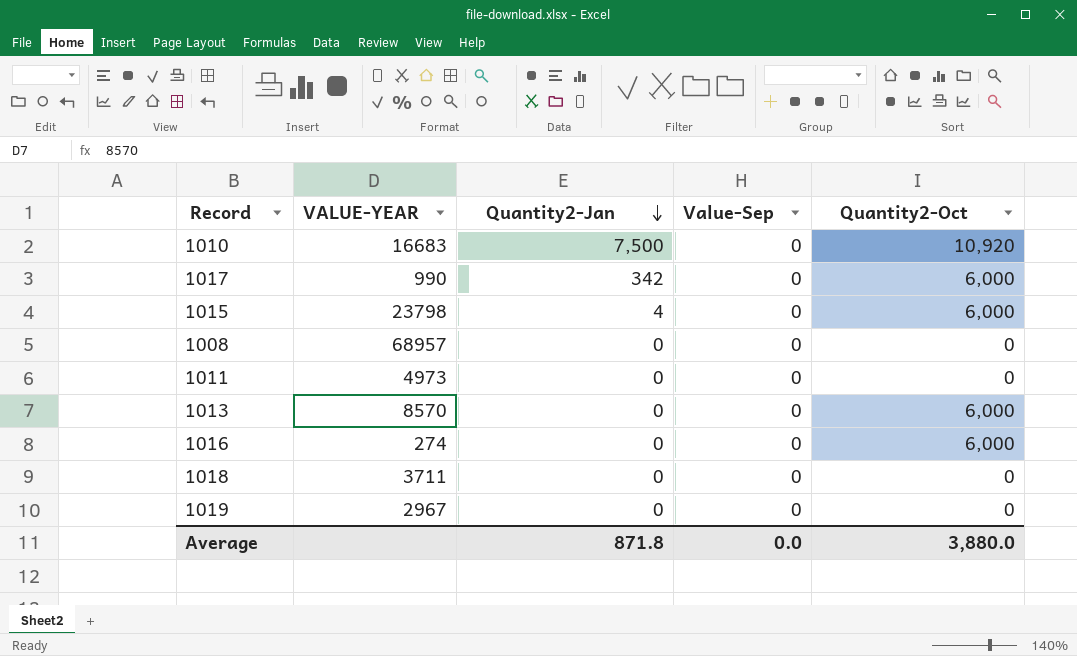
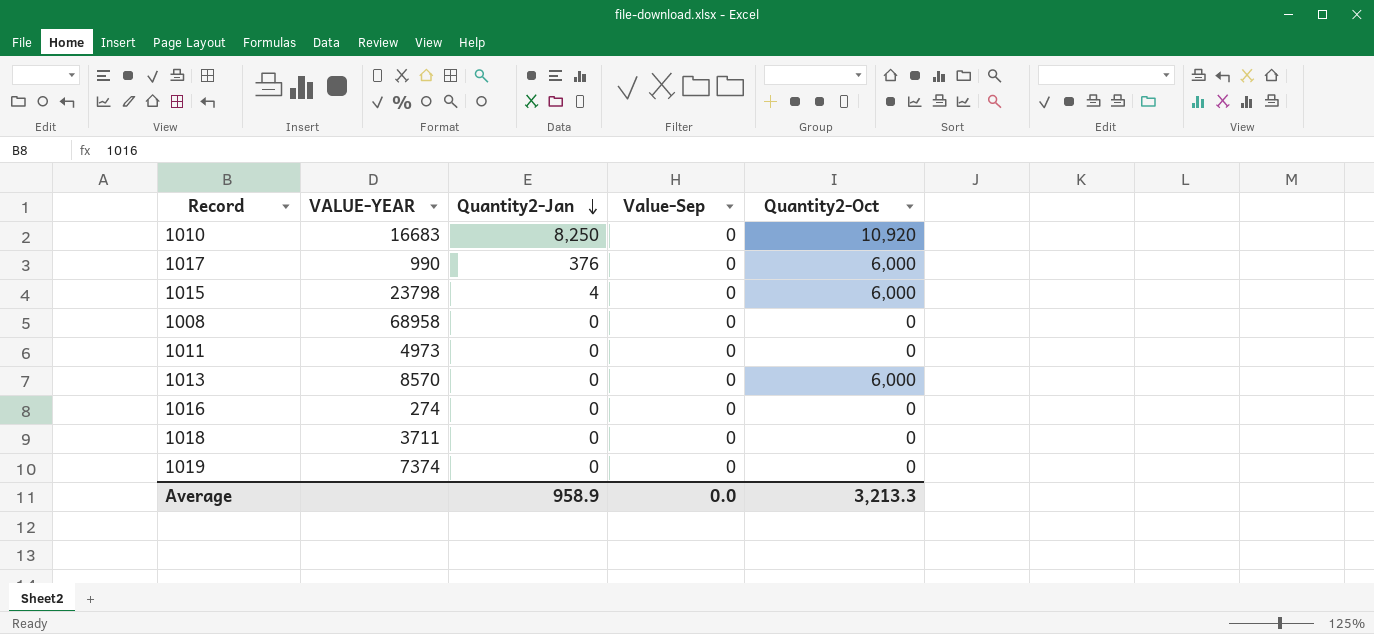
1010 | Quantity2-Jan: 7,500 -> 8,250
1017 | Quantity2-Jan: 342 -> 376
1008 | VALUE-YEAR: 68957 -> 68958
1016 | Quantity2-Oct: 6,000 -> 0
1019 | VALUE-YEAR: 2967 -> 7374
Average | Quantity2-Jan: 871.8 -> 958.9
Average | Quantity2-Oct: 3,880.0 -> 3,213.3

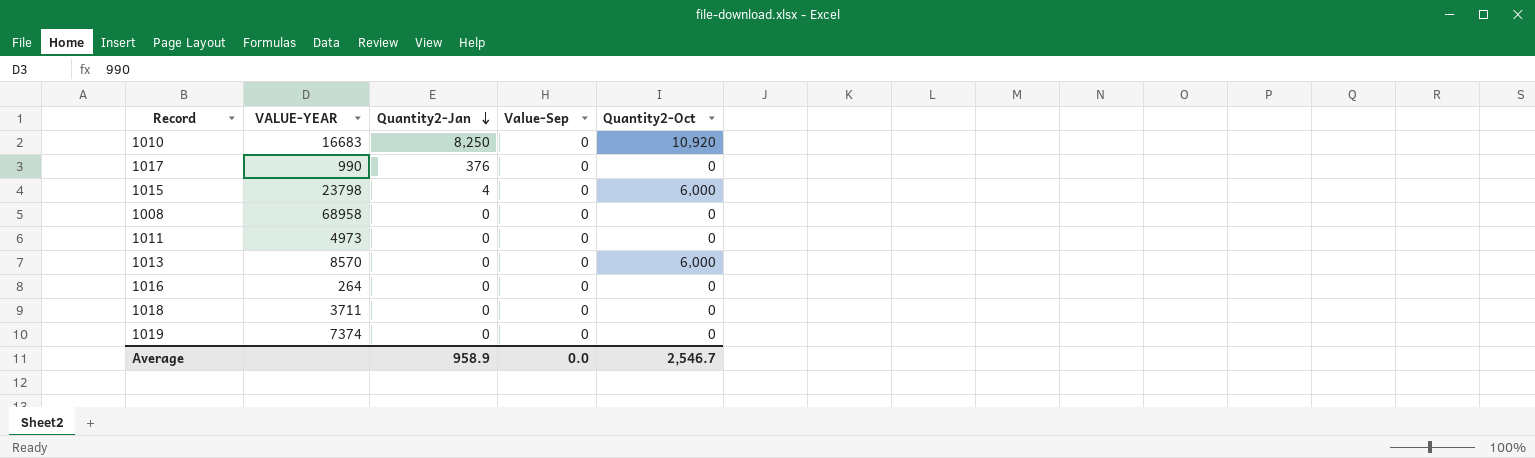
1017 | Quantity2-Oct: 6,000 -> 0
1016 | VALUE-YEAR: 274 -> 264
Average | Quantity2-Oct: 3,213.3 -> 2,546.7

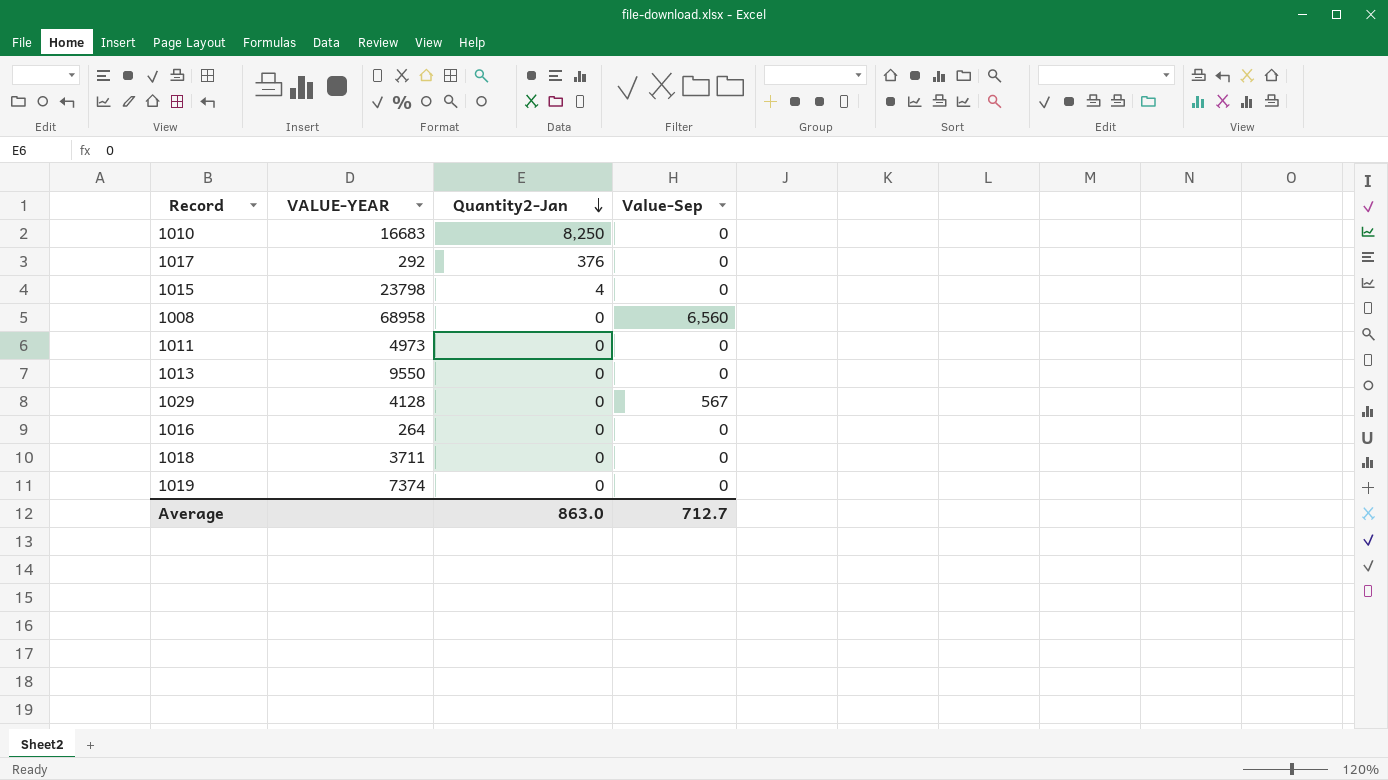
column Quantity2-Oct | position: 5 -> none
1017 | VALUE-YEAR: 990 -> 292
1008 | Value-Sep: 0 -> 6,560
1013 | VALUE-YEAR: 8570 -> 9550
row 1029: none -> 4128 | 0 | 567
Average | Quantity2-Jan: 958.9 -> 863.0
Average | Value-Sep: 0.0 -> 712.7

